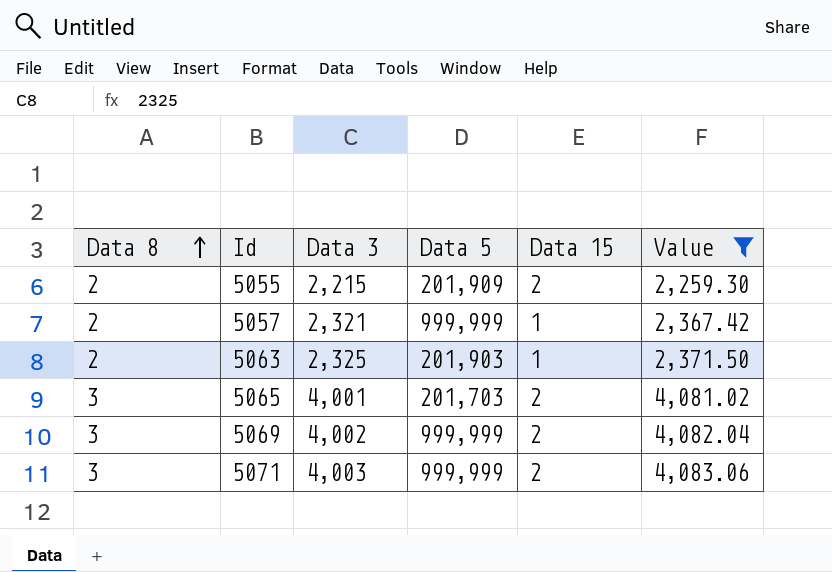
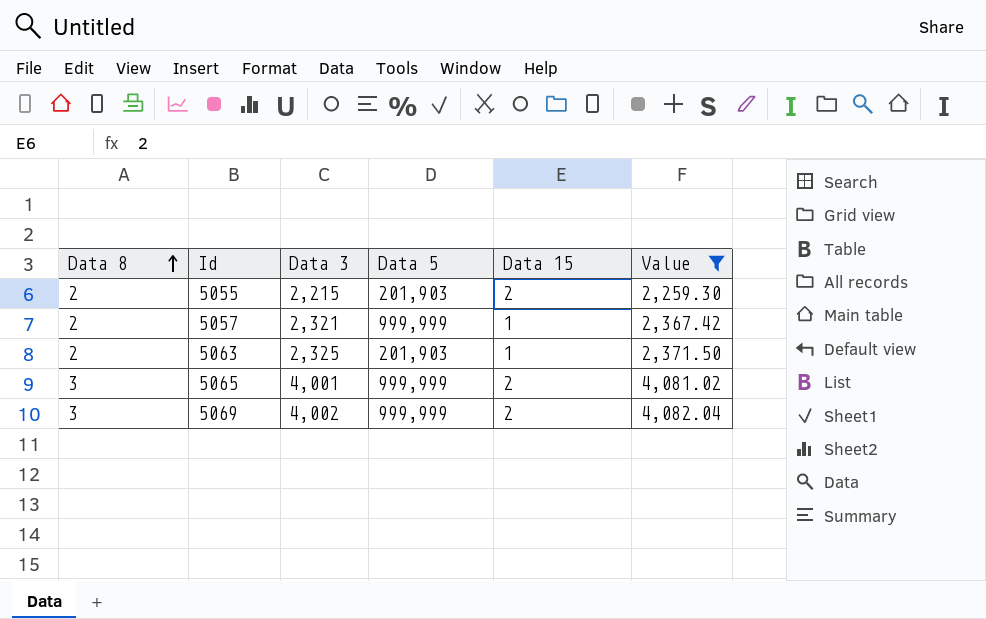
row 5071: 3 | 4,003 | 999,999 | 2 | 4,083.06 -> none
5055 | Data 5: 201,909 -> 201,903
5065 | Data 5: 201,703 -> 999,999

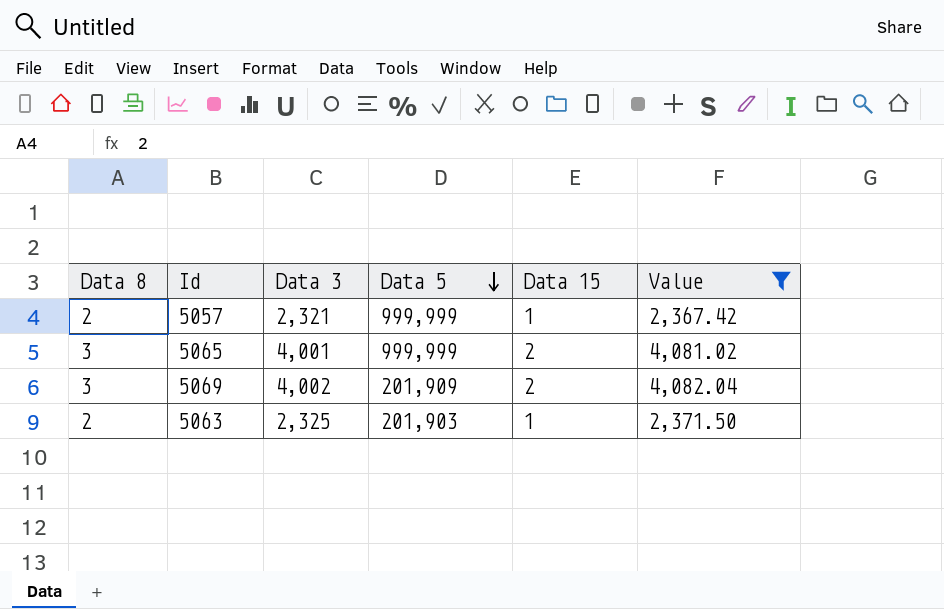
row order: Data 8 ascending -> Data 5 descending
row 5055: 2 | 2,215 | 201,903 | 2 | 2,259.30 -> none
5069 | Data 5: 999,999 -> 201,909

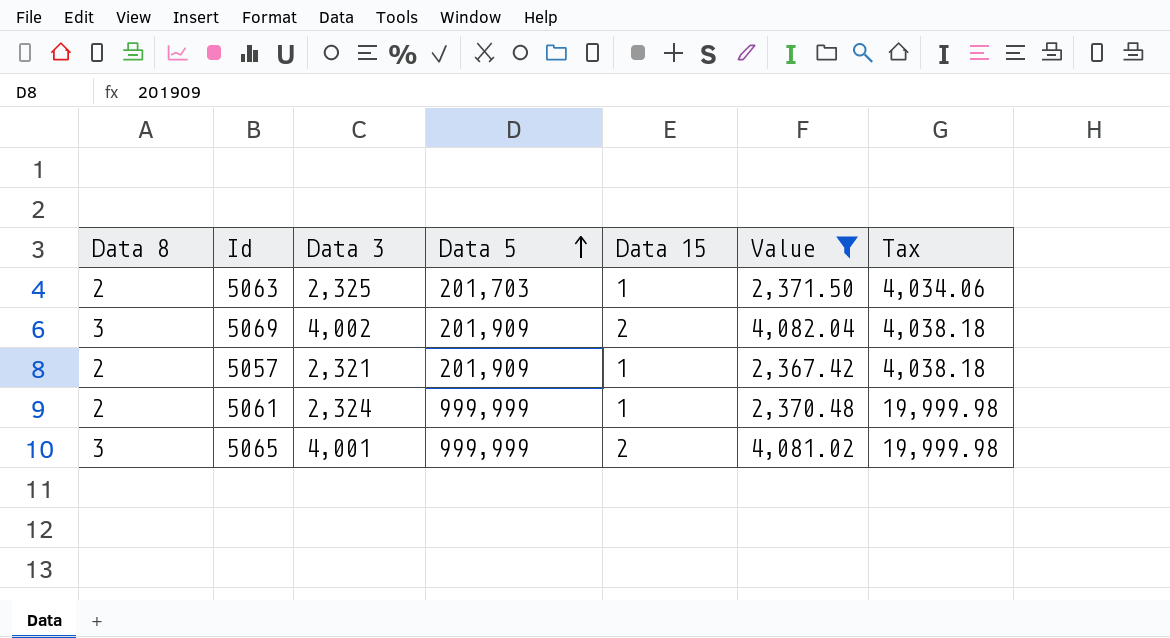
row order: Data 5 descending -> Data 5 ascending
column Tax | formula: none -> [Data 5] * 0.02
5063 | Data 5: 201,903 -> 201,703
5057 | Data 5: 999,999 -> 201,909
row 5061: none -> 2 | 2,324 | 999,999 | 1 | 2,370.48 | 19,999.98

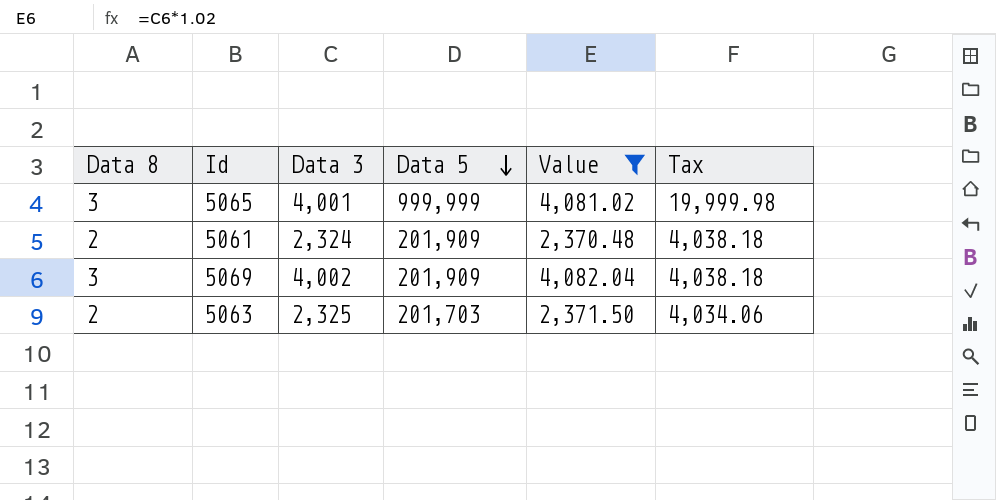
row order: Data 5 ascending -> Data 5 descending
column Data 15 | position: 5 -> none
row 5057: 2 | 2,321 | 201,909 | 1 | 2,367.42 | 4,038.18 -> none
5061 | Data 5: 999,999 -> 201,909
5061 | Tax: 19,999.98 -> 4,038.18

